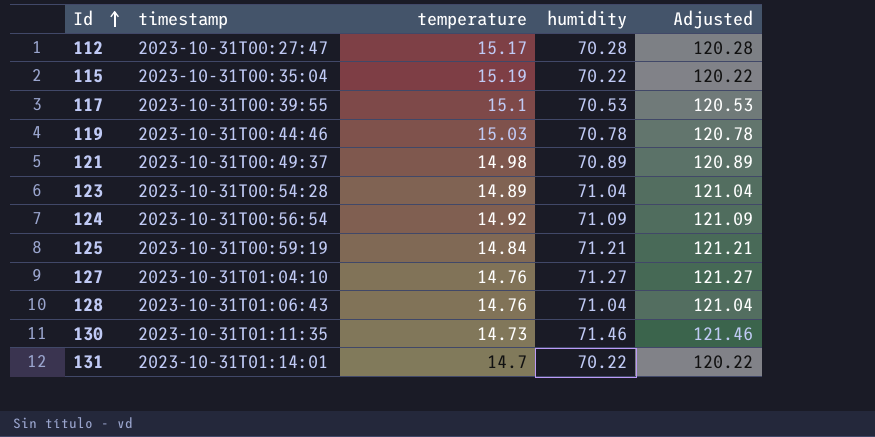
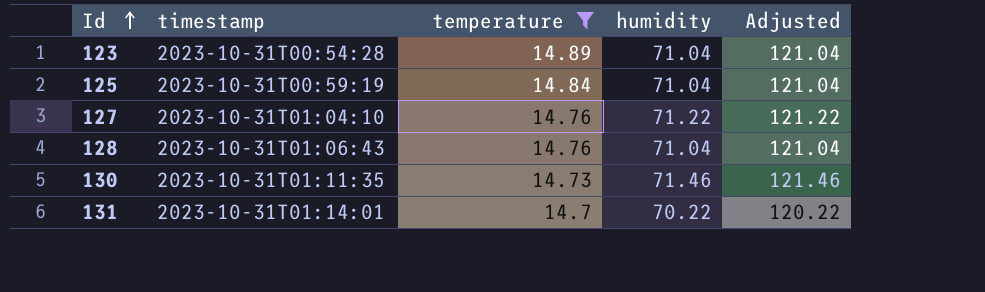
filter: none -> temperature <= 14.89
125 | humidity: 71.21 -> 71.04
125 | Adjusted: 121.21 -> 121.04
127 | humidity: 71.27 -> 71.22
127 | Adjusted: 121.27 -> 121.22

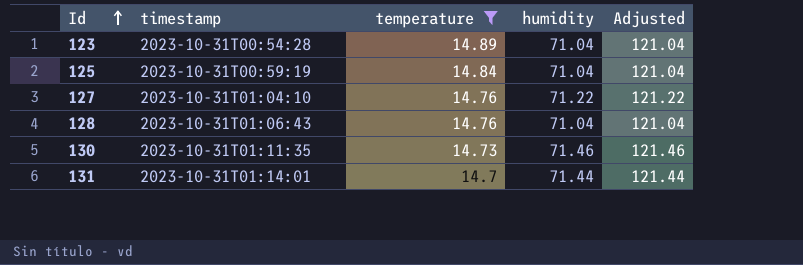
131 | humidity: 70.22 -> 71.44
131 | Adjusted: 120.22 -> 121.44

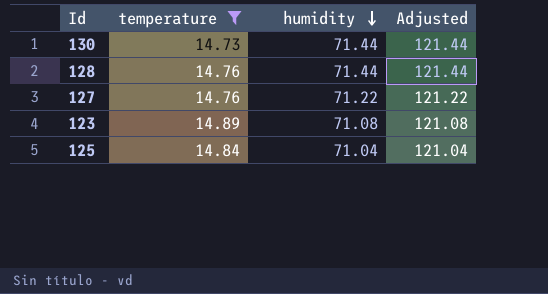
row order: Id ascending -> humidity descending
column timestamp | position: 2 -> none
row 131: 2023-10-31T01:14:01 | 14.7 | 71.44 | 121.44 -> none
130 | humidity: 71.46 -> 71.44
130 | Adjusted: 121.46 -> 121.44
128 | humidity: 71.04 -> 71.44
128 | Adjusted: 121.04 -> 121.44
123 | humidity: 71.04 -> 71.08
123 | Adjusted: 121.04 -> 121.08

